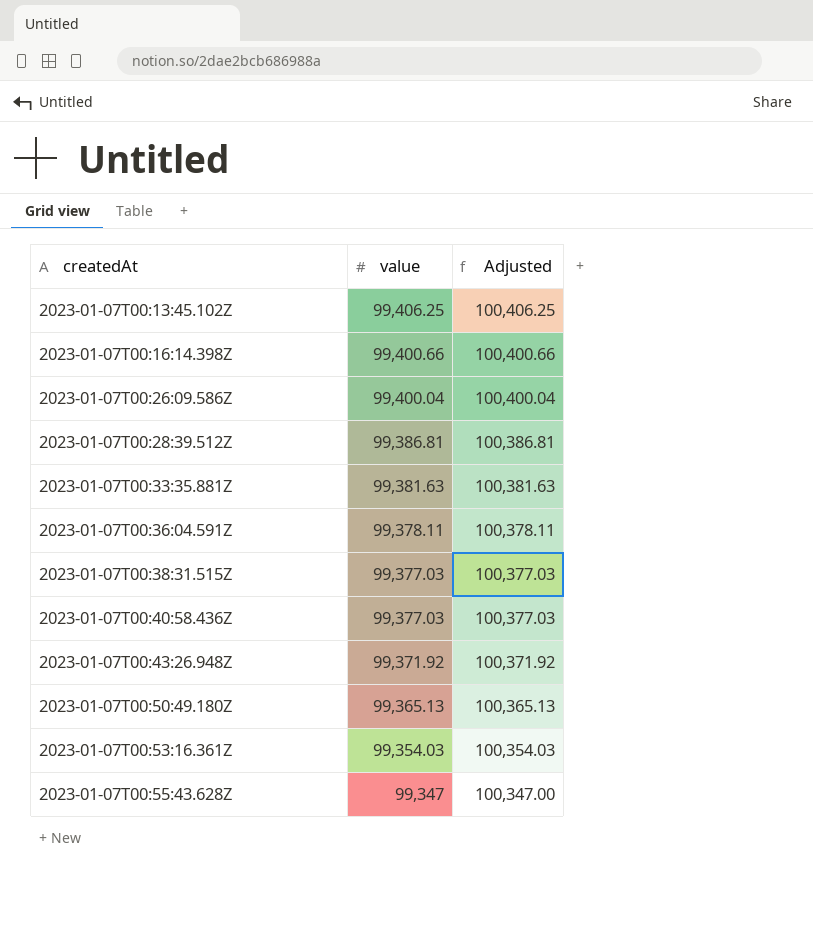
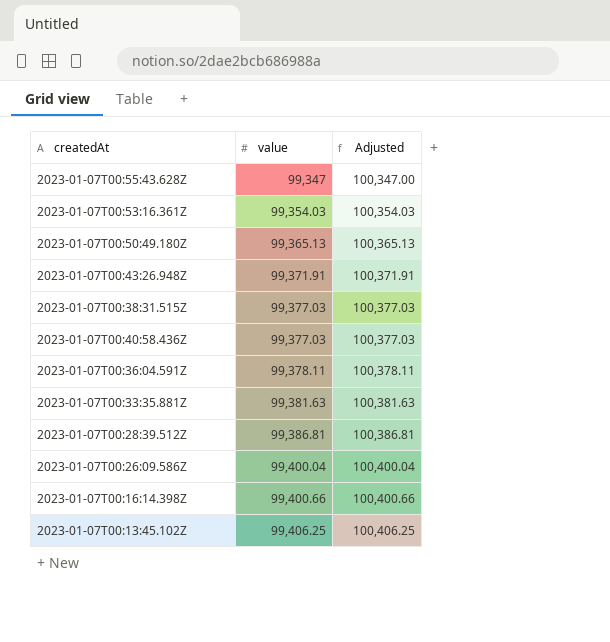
row order: createdAt ascending -> value ascending
2023-01-07T00:43:26.948Z | value: 99,371.92 -> 99,371.91
2023-01-07T00:43:26.948Z | Adjusted: 100,371.92 -> 100,371.91

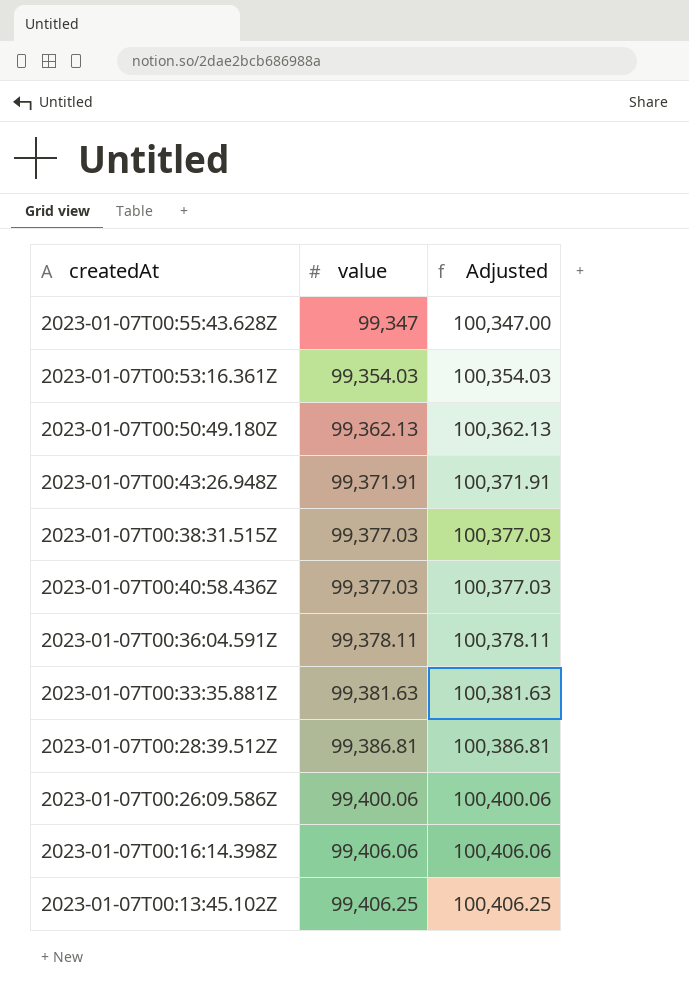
2023-01-07T00:50:49.180Z | value: 99,365.13 -> 99,362.13
2023-01-07T00:50:49.180Z | Adjusted: 100,365.13 -> 100,362.13
2023-01-07T00:26:09.586Z | value: 99,400.04 -> 99,400.06
2023-01-07T00:26:09.586Z | Adjusted: 100,400.04 -> 100,400.06
2023-01-07T00:16:14.398Z | value: 99,400.66 -> 99,406.06
2023-01-07T00:16:14.398Z | Adjusted: 100,400.66 -> 100,406.06

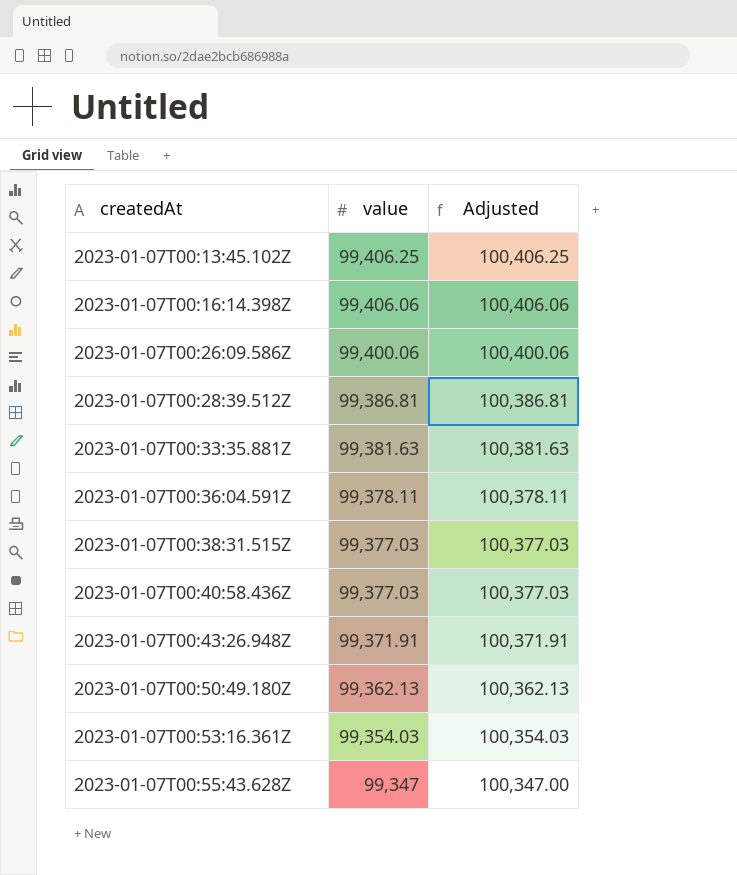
row order: value ascending -> createdAt ascending

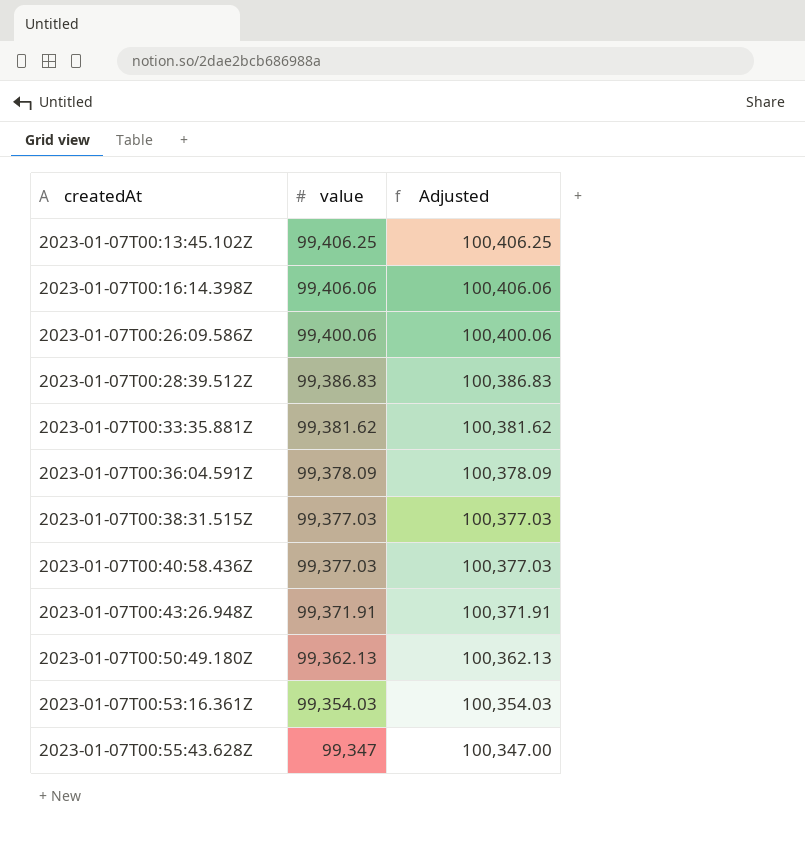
2023-01-07T00:28:39.512Z | value: 99,386.81 -> 99,386.83
2023-01-07T00:28:39.512Z | Adjusted: 100,386.81 -> 100,386.83
2023-01-07T00:33:35.881Z | value: 99,381.63 -> 99,381.62
2023-01-07T00:33:35.881Z | Adjusted: 100,381.63 -> 100,381.62
2023-01-07T00:36:04.591Z | value: 99,378.11 -> 99,378.09
2023-01-07T00:36:04.591Z | Adjusted: 100,378.11 -> 100,378.09

